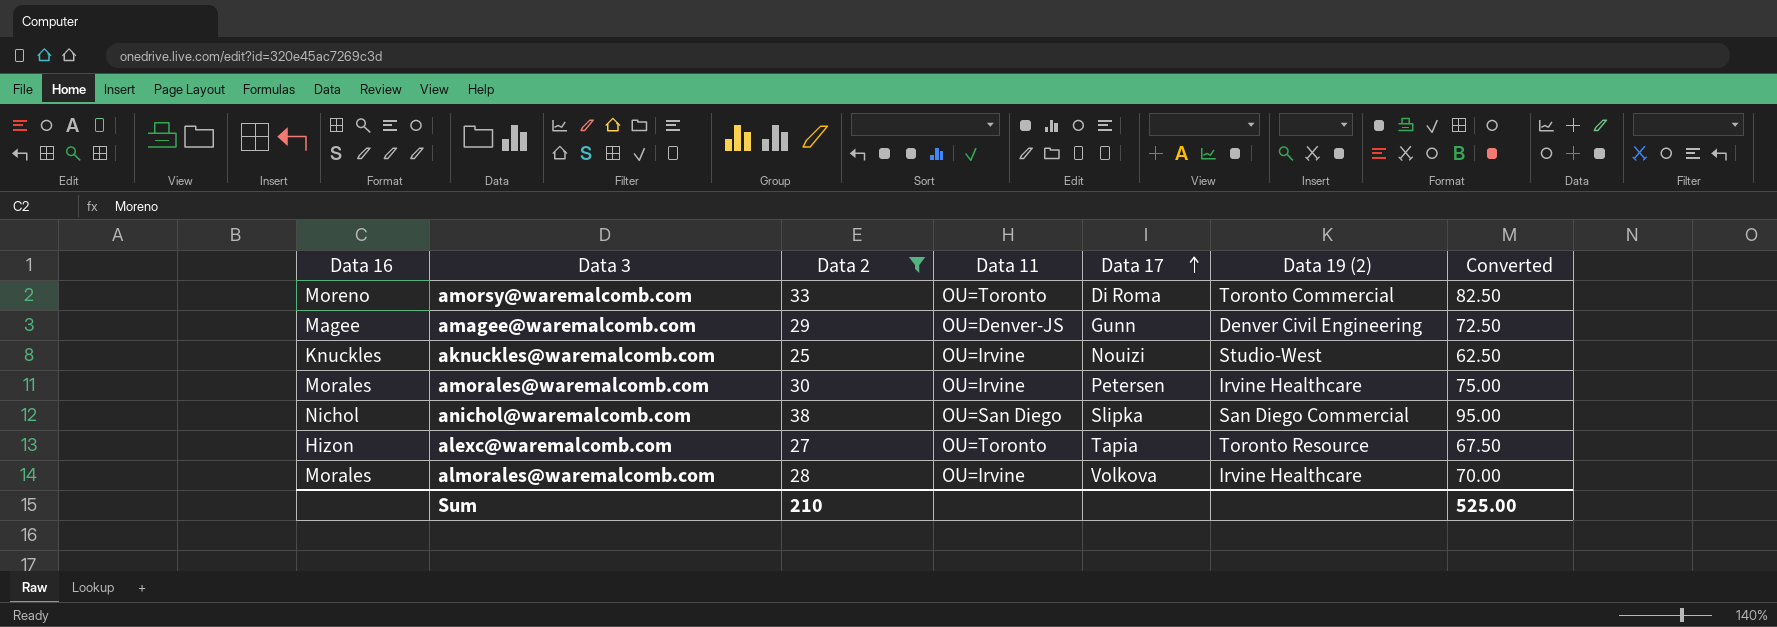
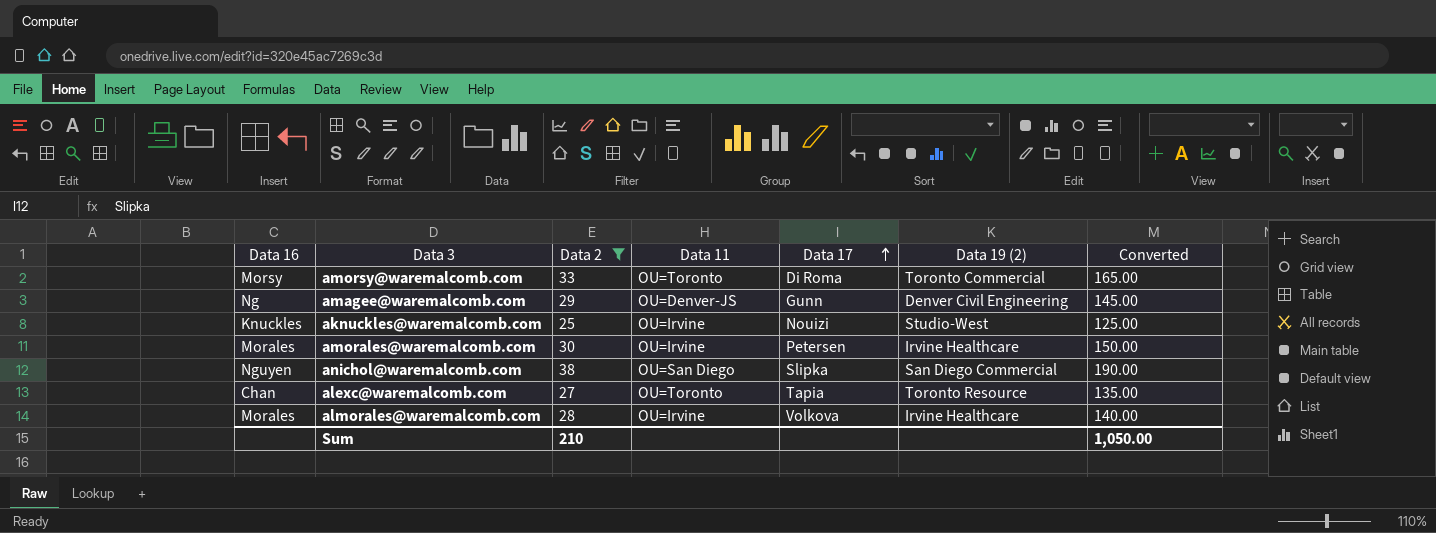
column Converted | formula: [Data 2] * 2.5 -> [Data 2] * 5
amorsy@waremalcomb.com | Data 16: Moreno -> Morsy
amagee@waremalcomb.com | Data 16: Magee -> Ng
anichol@waremalcomb.com | Data 16: Nichol -> Nguyen
alexc@waremalcomb.com | Data 16: Hizon -> Chan
Sum | Converted: 525.00 -> 1,050.00

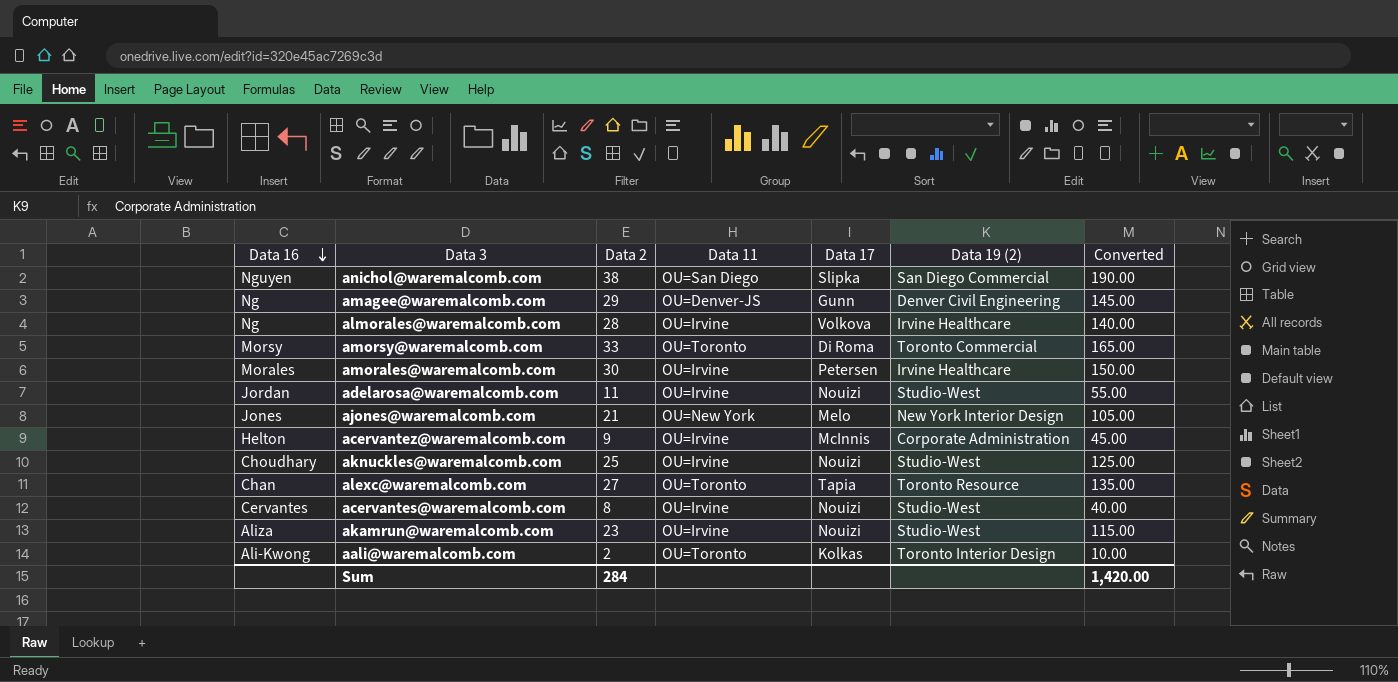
filter: Data 2 >= 25 -> none
row order: Data 17 ascending -> Data 16 descending
almorales@waremalcomb.com | Data 16: Morales -> Ng
aknuckles@waremalcomb.com | Data 16: Knuckles -> Choudhary
Sum | Data 2: 210 -> 284
Sum | Converted: 1,050.00 -> 1,420.00

